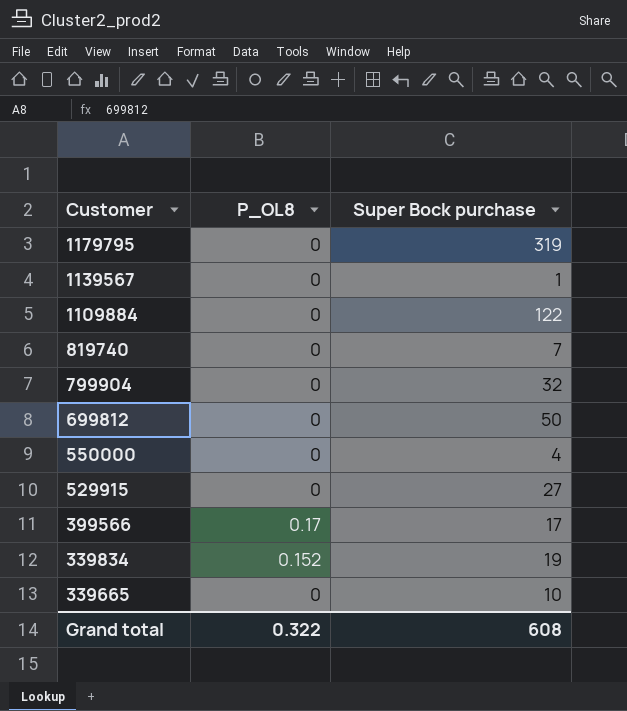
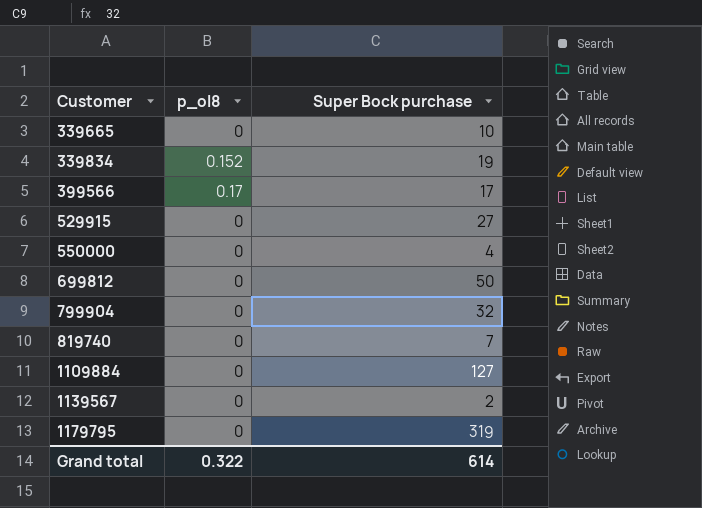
row order: Customer descending -> Customer ascending
column name: P_OL8 -> p_ol8
1109884 | Super Bock purchase: 122 -> 127
1139567 | Super Bock purchase: 1 -> 2
Grand total | Super Bock purchase: 608 -> 614

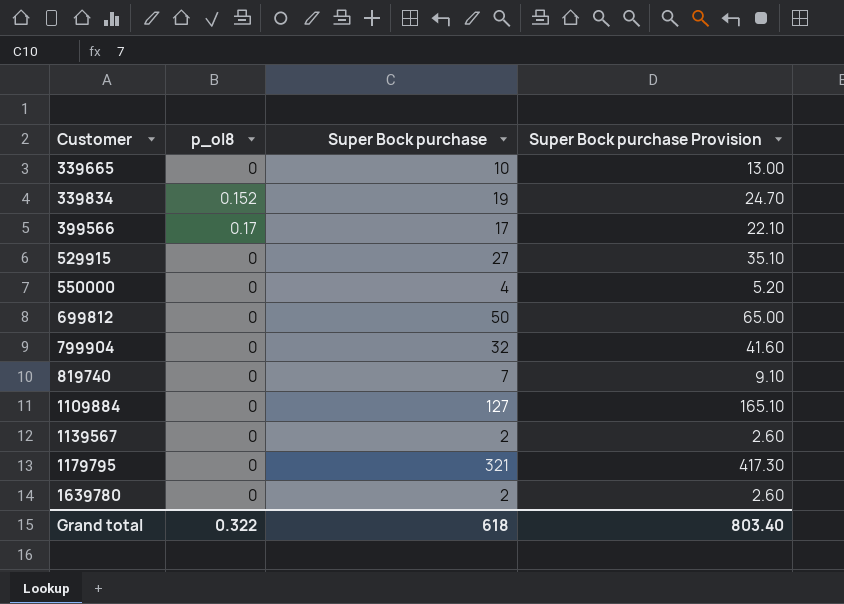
column Super Bock purchase Provision | formula: none -> [Super Bock purchase] * 1.3
1179795 | Super Bock purchase: 319 -> 321
row 1639780: none -> 0 | 2 | 2.60
Grand total | Super Bock purchase: 614 -> 618

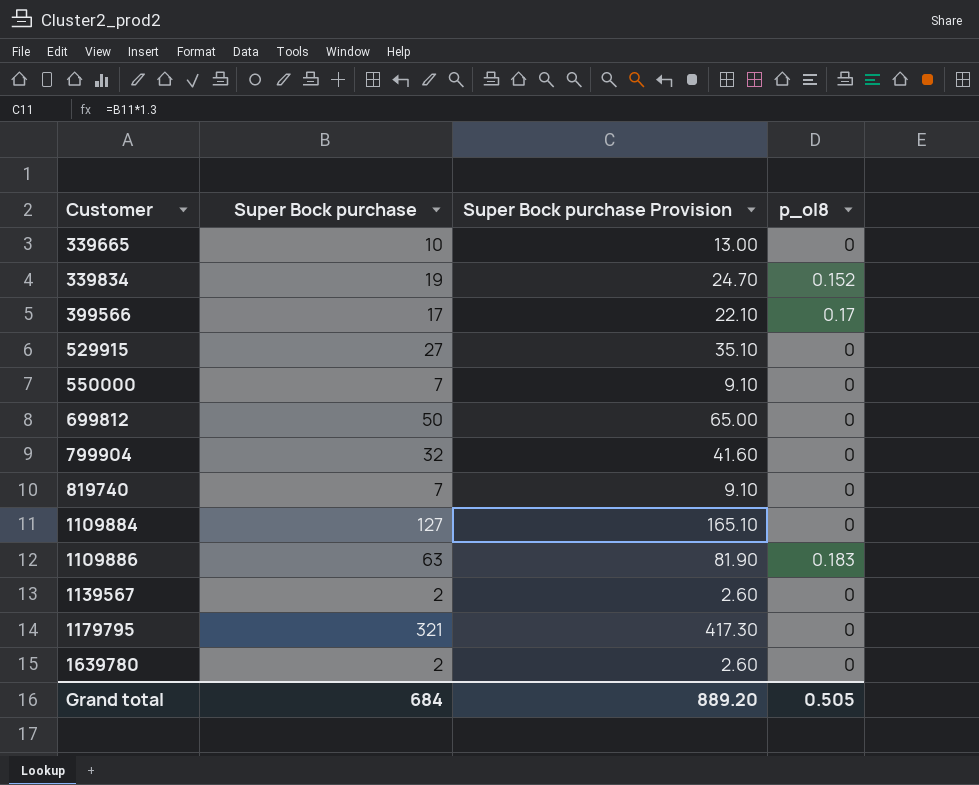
column p_ol8 | position: 2 -> 4
550000 | Super Bock purchase: 4 -> 7
550000 | Super Bock purchase Provision: 5.20 -> 9.10
row 1109886: none -> 63 | 81.90 | 0.183
Grand total | Super Bock purchase: 618 -> 684
Grand total | Super Bock purchase Provision: 803.40 -> 889.20
Grand total | p_ol8: 0.322 -> 0.505

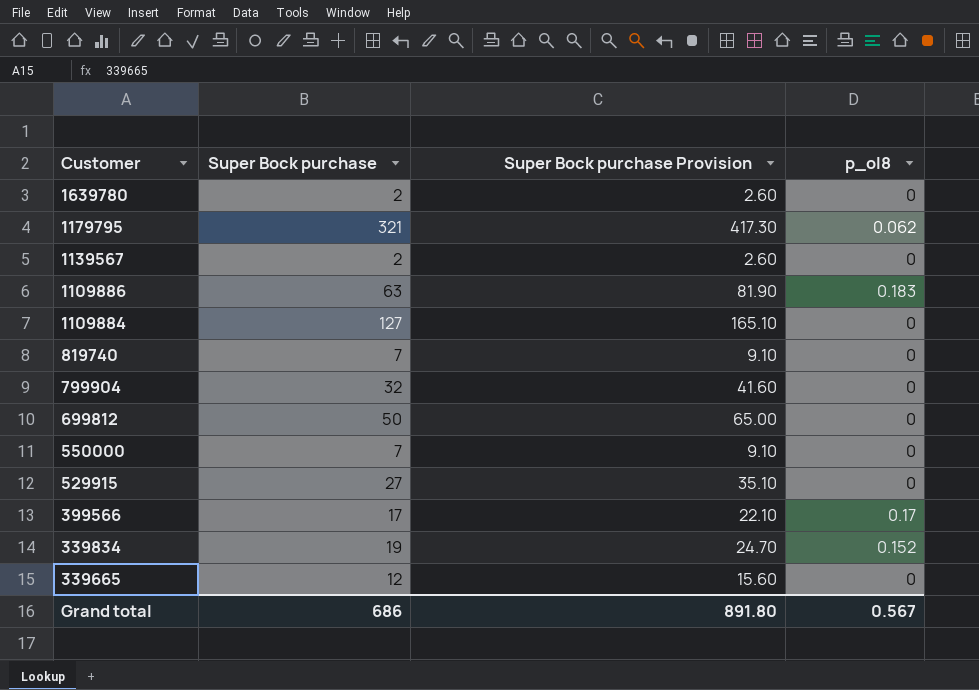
row order: Customer ascending -> Customer descending
1179795 | p_ol8: 0 -> 0.062
339665 | Super Bock purchase: 10 -> 12
339665 | Super Bock purchase Provision: 13.00 -> 15.60
Grand total | Super Bock purchase: 684 -> 686
Grand total | Super Bock purchase Provision: 889.20 -> 891.80
Grand total | p_ol8: 0.505 -> 0.567

